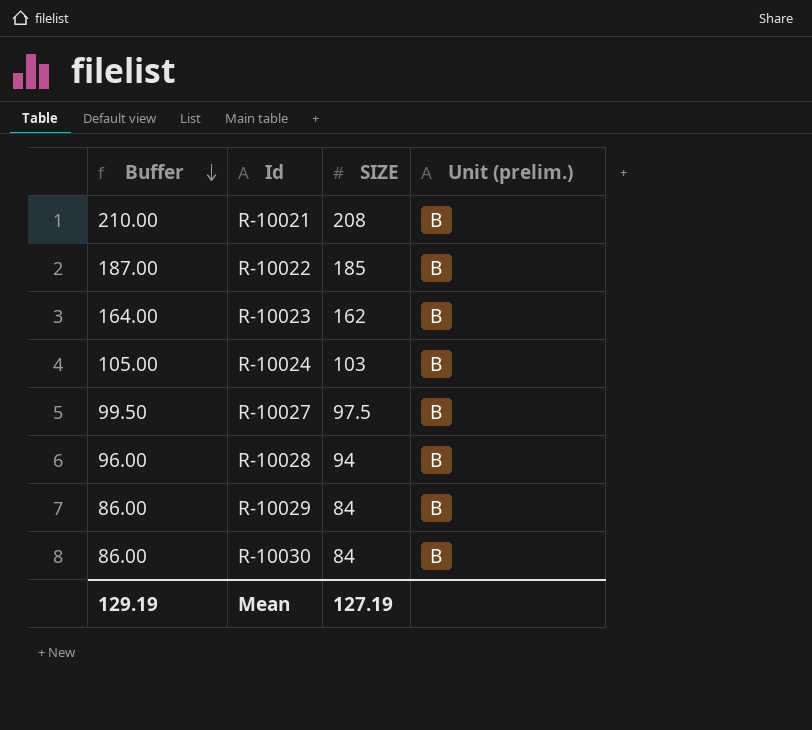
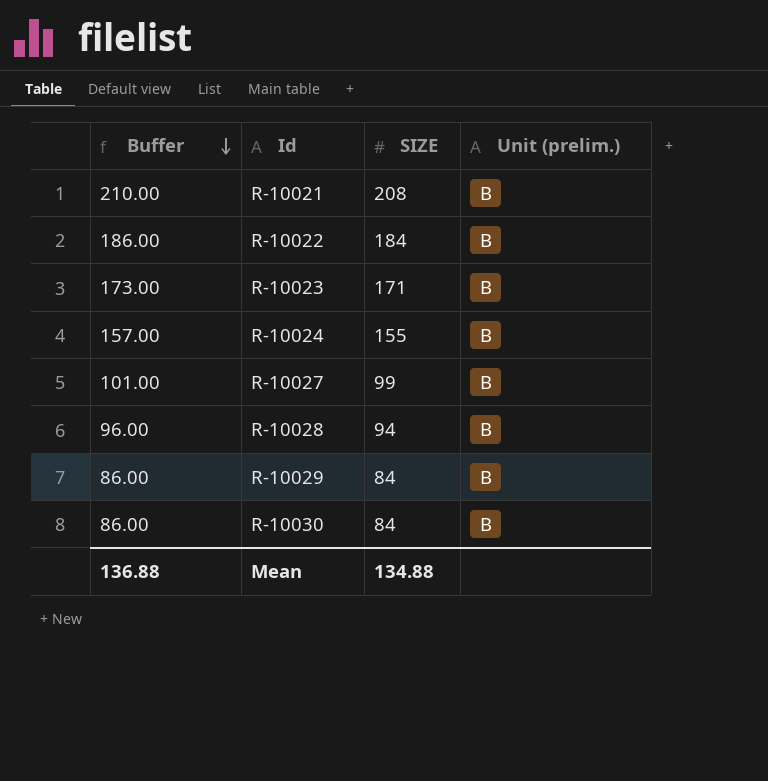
R-10022 | Buffer: 187.00 -> 186.00
R-10022 | SIZE: 185 -> 184
R-10023 | Buffer: 164.00 -> 173.00
R-10023 | SIZE: 162 -> 171
R-10024 | Buffer: 105.00 -> 157.00
R-10024 | SIZE: 103 -> 155
R-10027 | Buffer: 99.50 -> 101.00
R-10027 | SIZE: 97.5 -> 99
Mean | Buffer: 129.19 -> 136.88
Mean | SIZE: 127.19 -> 134.88

